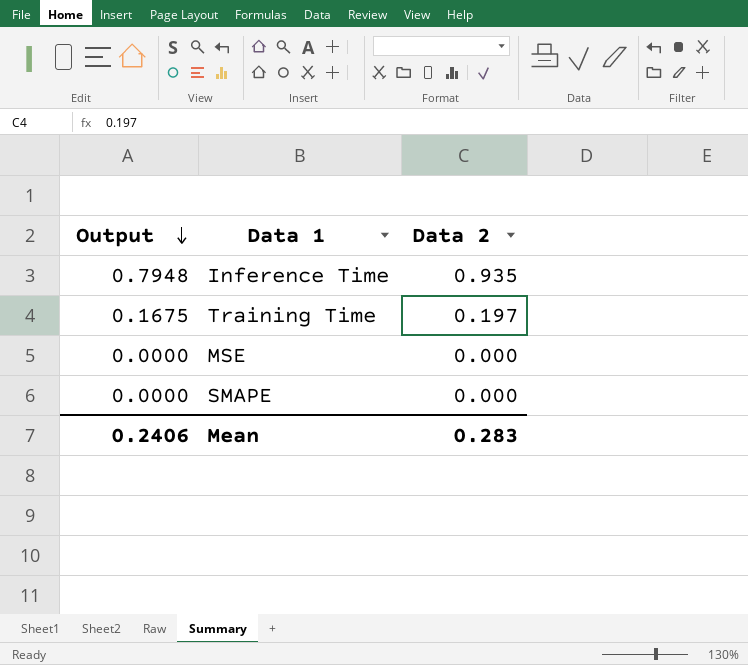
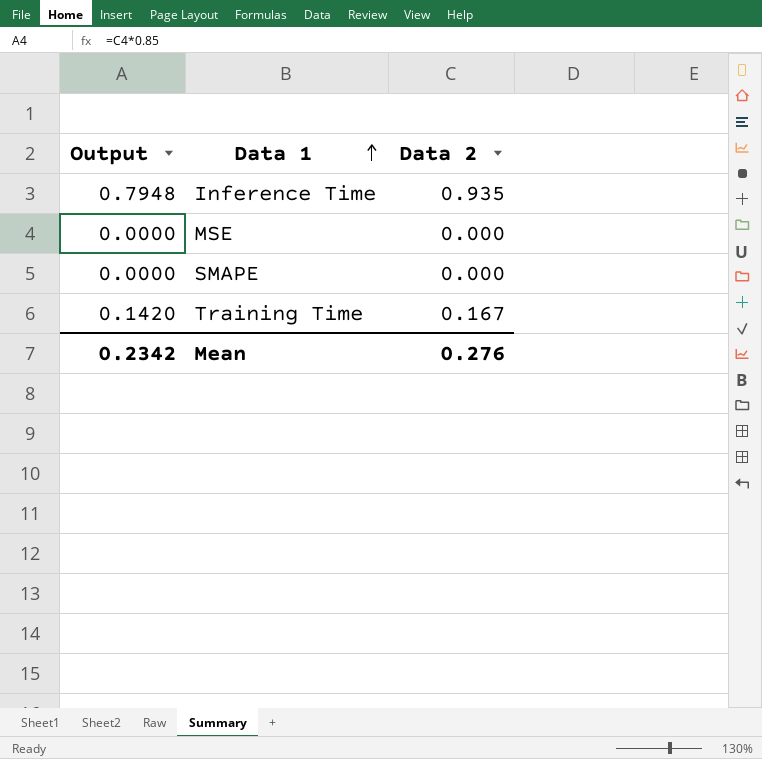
row order: Output descending -> Data 1 ascending
Training Time | Output: 0.1675 -> 0.1420
Training Time | Data 2: 0.197 -> 0.167
Mean | Output: 0.2406 -> 0.2342
Mean | Data 2: 0.283 -> 0.276

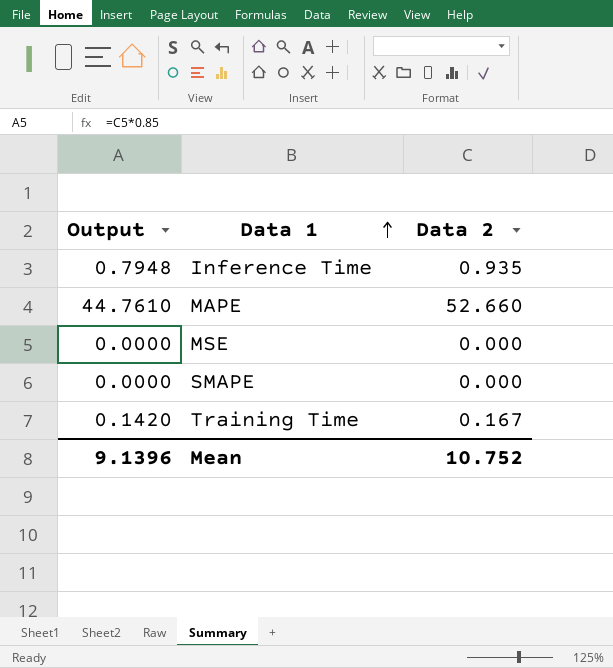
row MAPE: none -> 44.7610 | 52.660
Mean | Output: 0.2342 -> 9.1396
Mean | Data 2: 0.276 -> 10.752

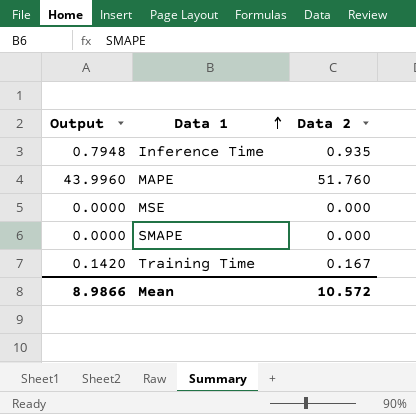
MAPE | Output: 44.7610 -> 43.9960
MAPE | Data 2: 52.660 -> 51.760
Mean | Output: 9.1396 -> 8.9866
Mean | Data 2: 10.752 -> 10.572

